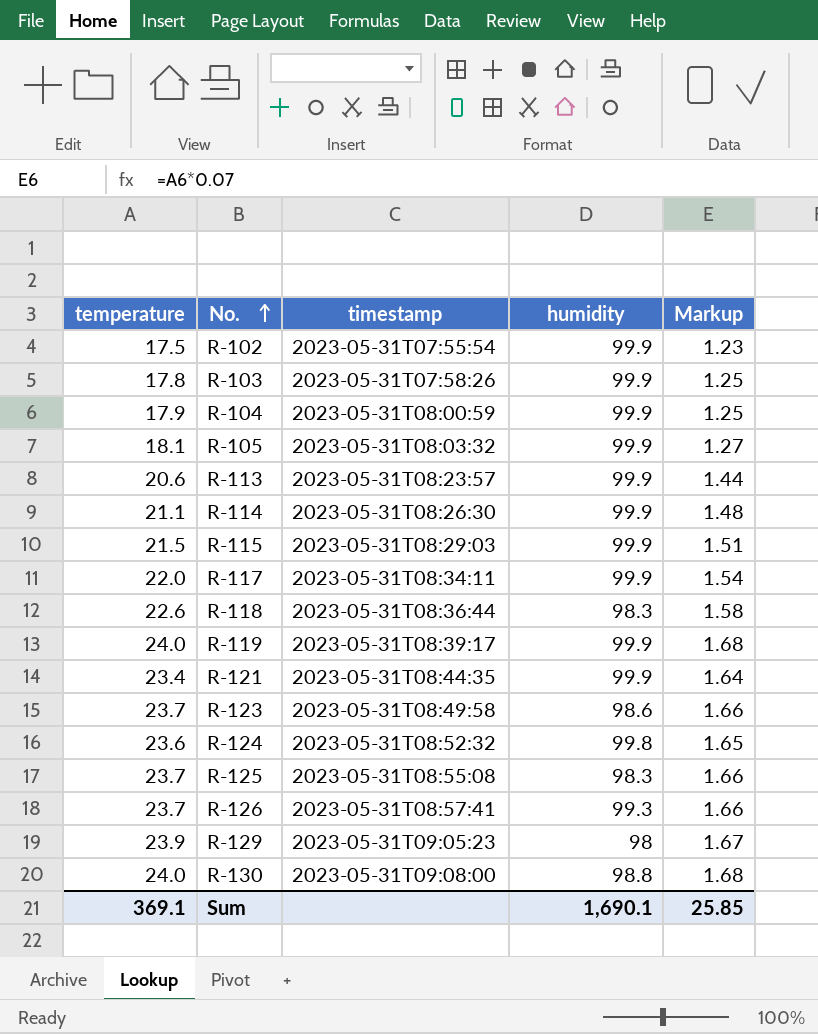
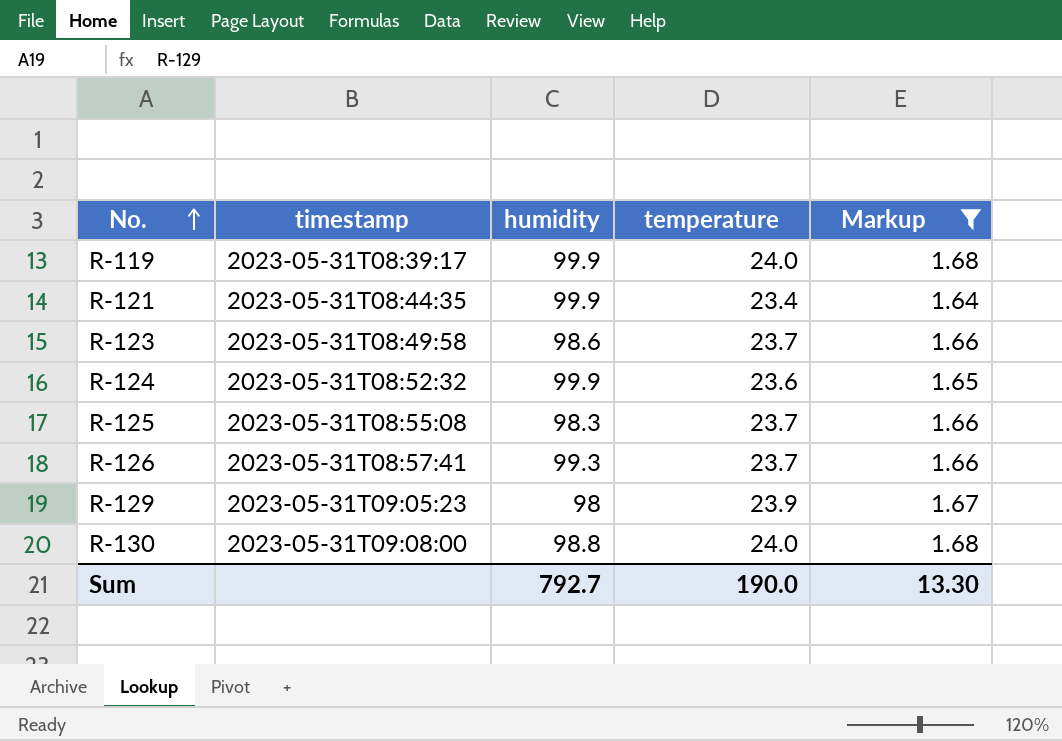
filter: none -> Markup >= 1.64
column temperature | position: 1 -> 4
R-124 | humidity: 99.8 -> 99.9
Sum | humidity: 1,690.1 -> 792.7
Sum | temperature: 369.1 -> 190.0
Sum | Markup: 25.85 -> 13.30

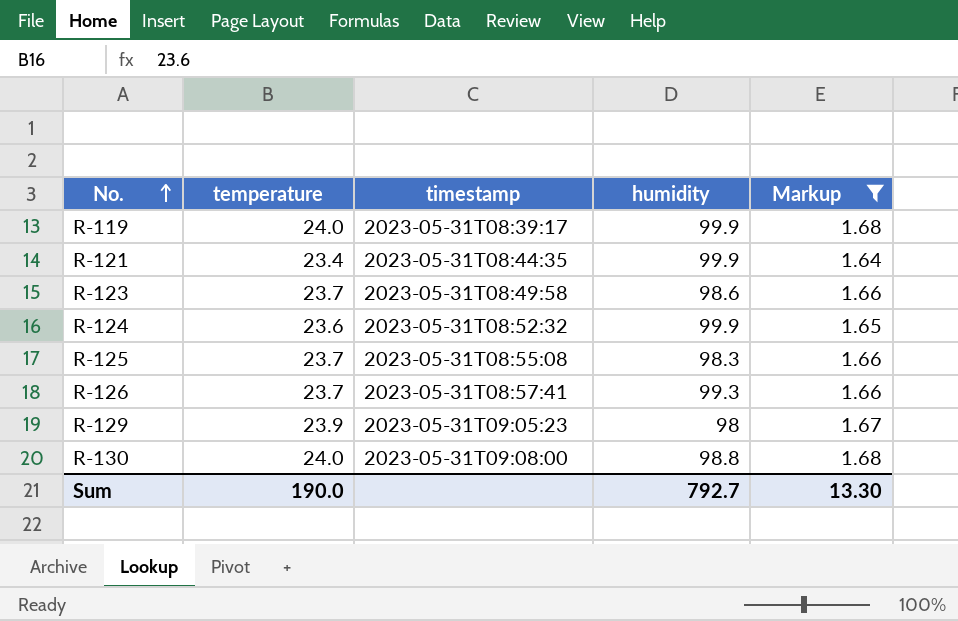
column temperature | position: 4 -> 2

